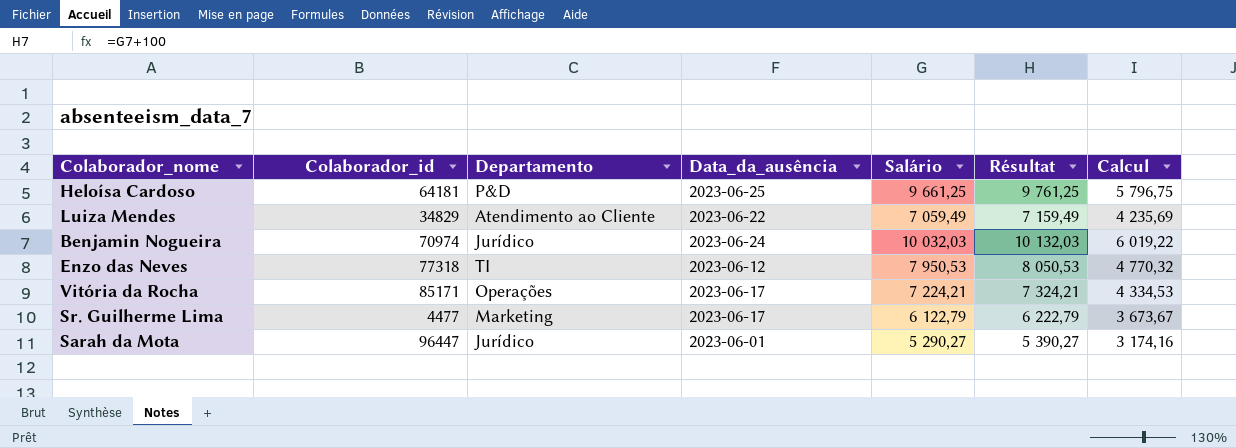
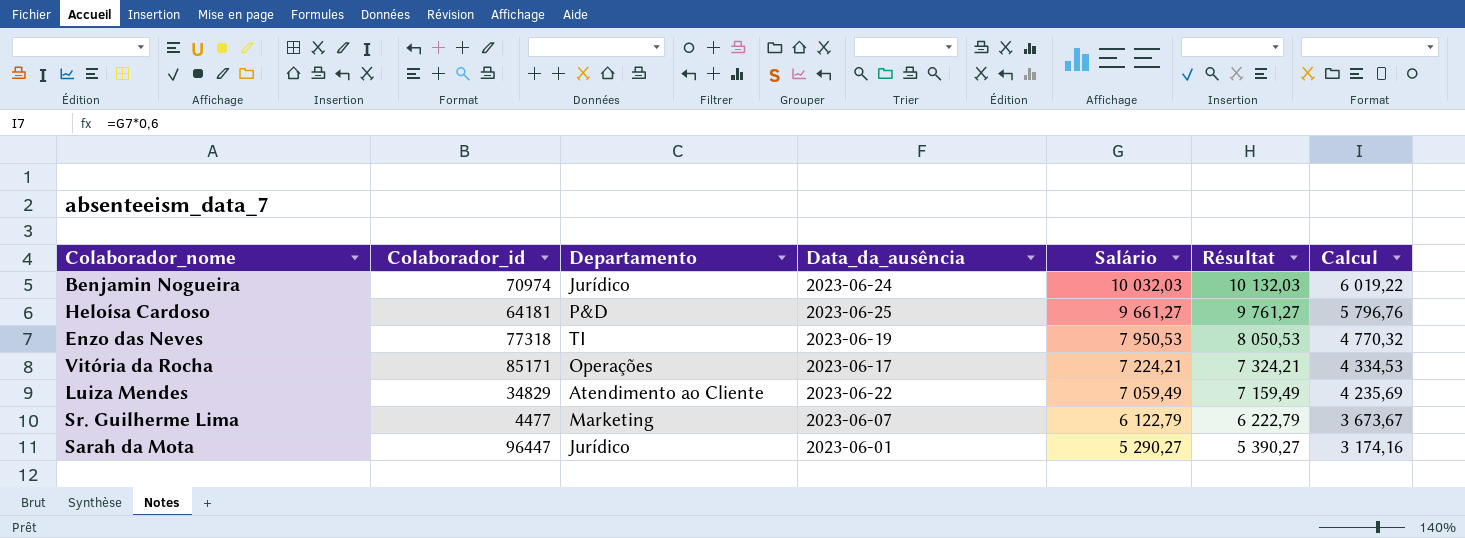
row order: none -> Salário descending
Heloísa Cardoso | Salário: 9 661,25 -> 9 661,27
Heloísa Cardoso | Résultat: 9 761,25 -> 9 761,27
Heloísa Cardoso | Calcul: 5 796,75 -> 5 796,76
Enzo das Neves | Data_da_ausência: 2023-06-12 -> 2023-06-19
Sr. Guilherme Lima | Data_da_ausência: 2023-06-17 -> 2023-06-07

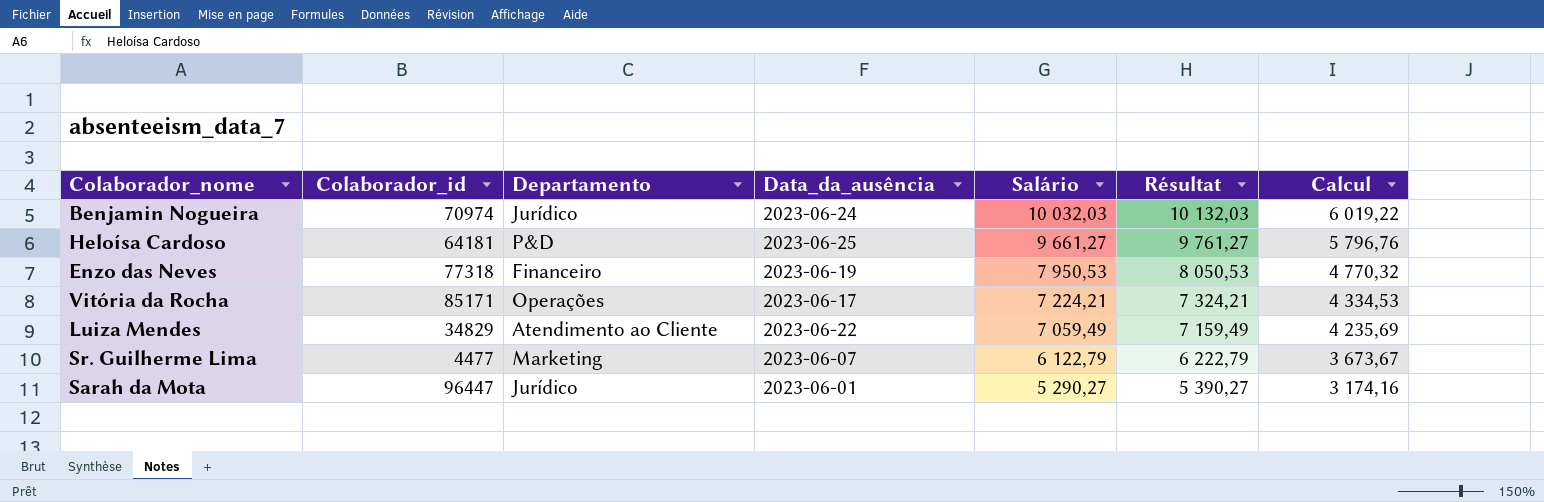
Enzo das Neves | Departamento: TI -> Financeiro

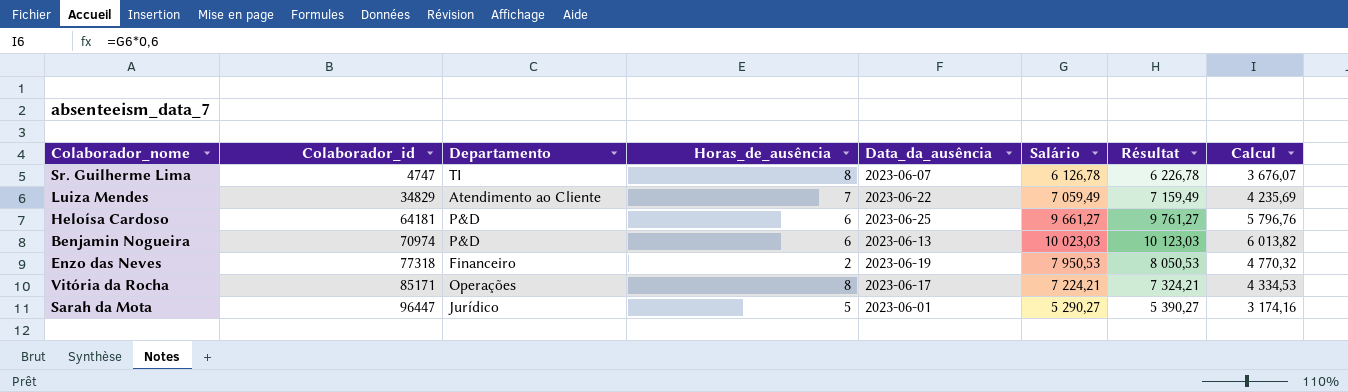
row order: Salário descending -> Colaborador_id ascending
column Horas_de_ausência | position: none -> 4
Sr. Guilherme Lima | Colaborador_id: 4477 -> 4747
Sr. Guilherme Lima | Departamento: Marketing -> TI
Sr. Guilherme Lima | Salário: 6 122,79 -> 6 126,78
Sr. Guilherme Lima | Résultat: 6 222,79 -> 6 226,78
Sr. Guilherme Lima | Calcul: 3 673,67 -> 3 676,07
Benjamin Nogueira | Departamento: Jurídico -> P&D
Benjamin Nogueira | Data_da_ausência: 2023-06-24 -> 2023-06-13
Benjamin Nogueira | Salário: 10 032,03 -> 10 023,03
Benjamin Nogueira | Résultat: 10 132,03 -> 10 123,03
Benjamin Nogueira | Calcul: 6 019,22 -> 6 013,82

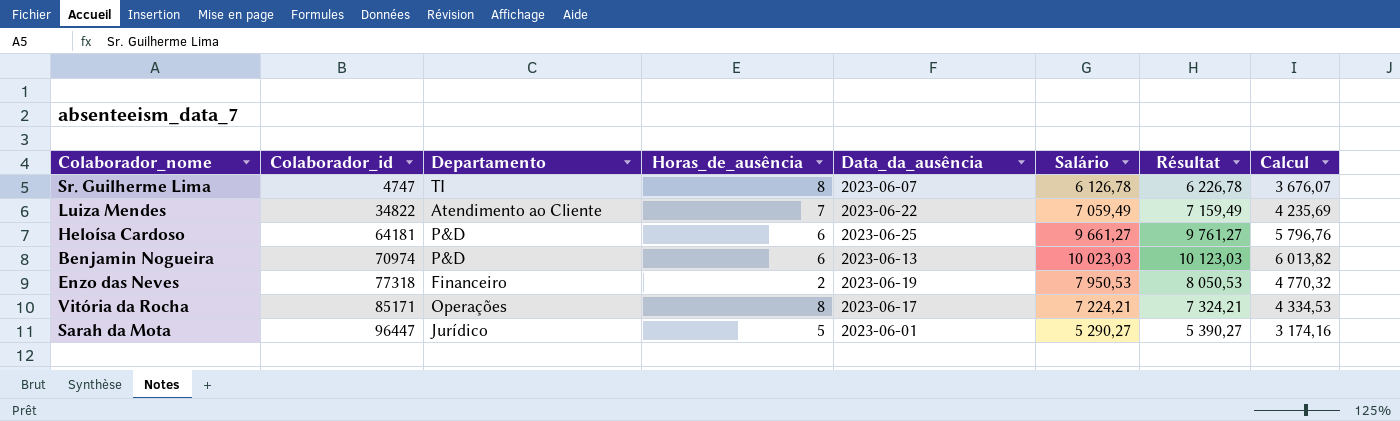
Luiza Mendes | Colaborador_id: 34829 -> 34822

